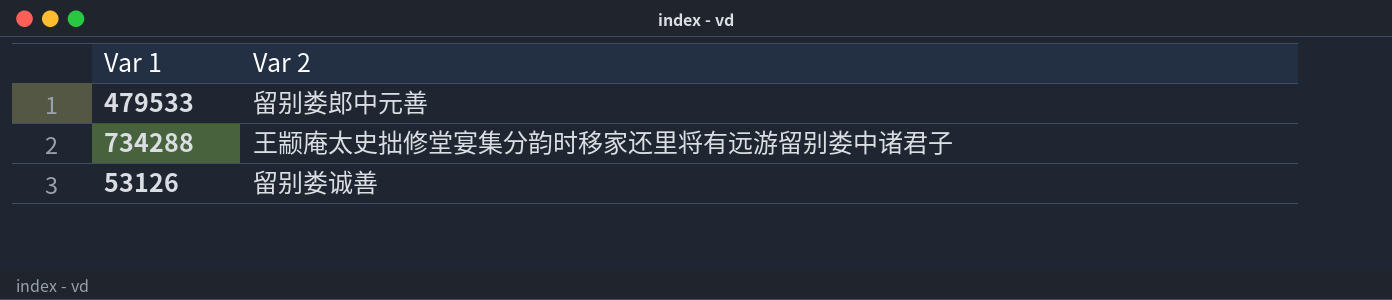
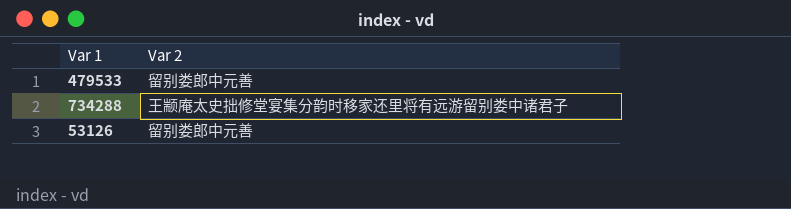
53126 | Var 2: 留别娄诚善 -> 留别娄郎中元善

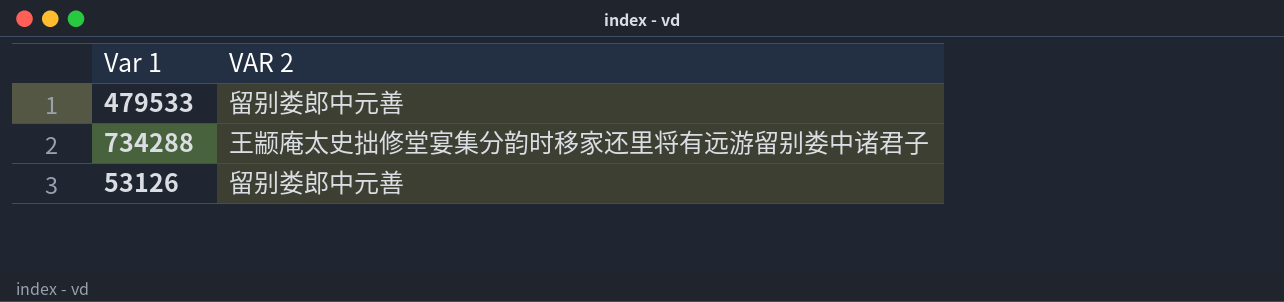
column name: Var 2 -> VAR 2

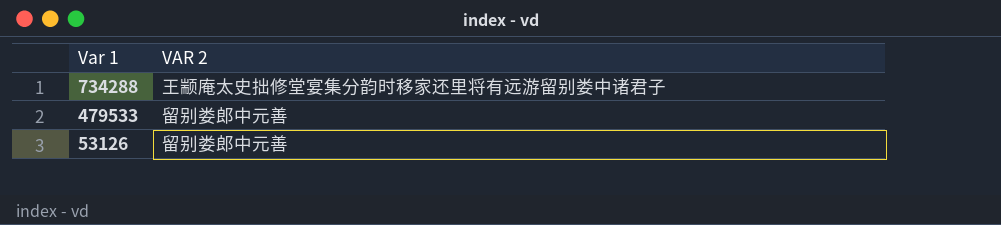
row order: none -> Var 1 descending

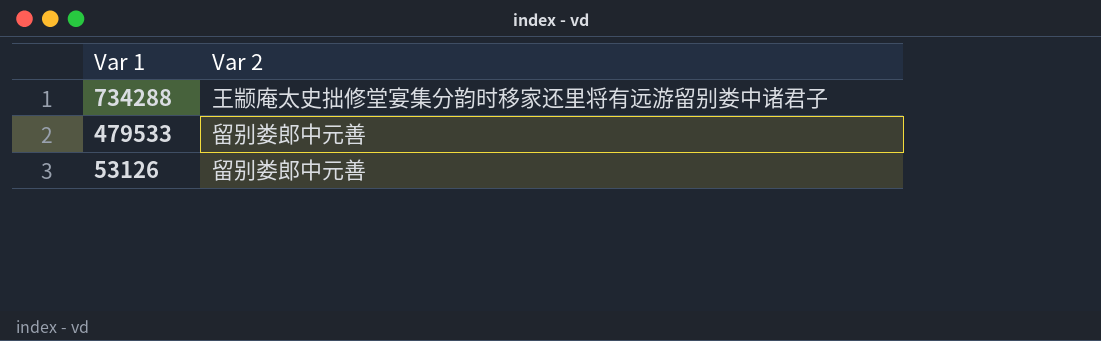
column name: VAR 2 -> Var 2

